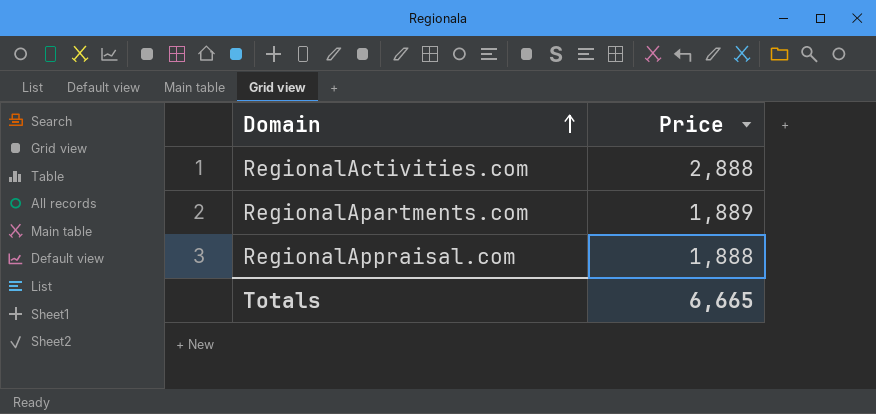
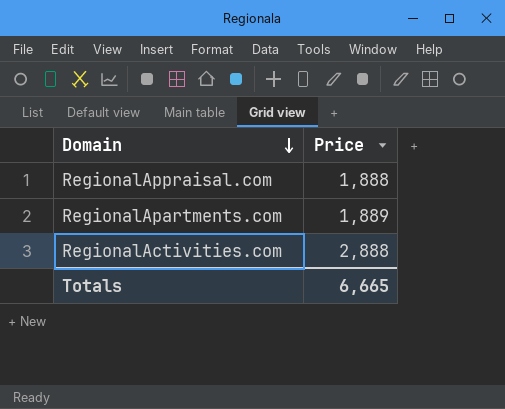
row order: Domain ascending -> Domain descending

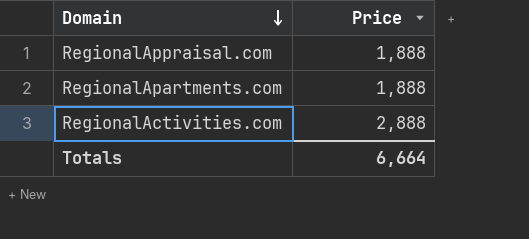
RegionalApartments.com | Price: 1,889 -> 1,888
Totals | Price: 6,665 -> 6,664

